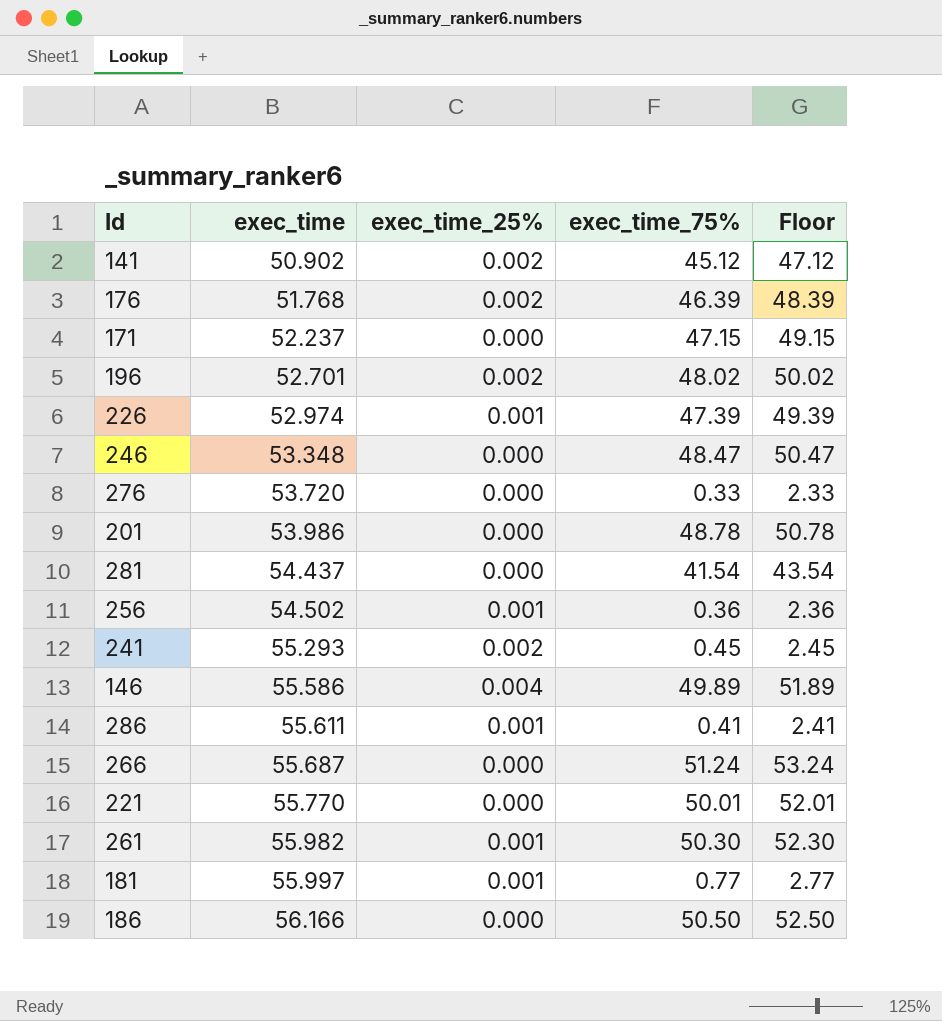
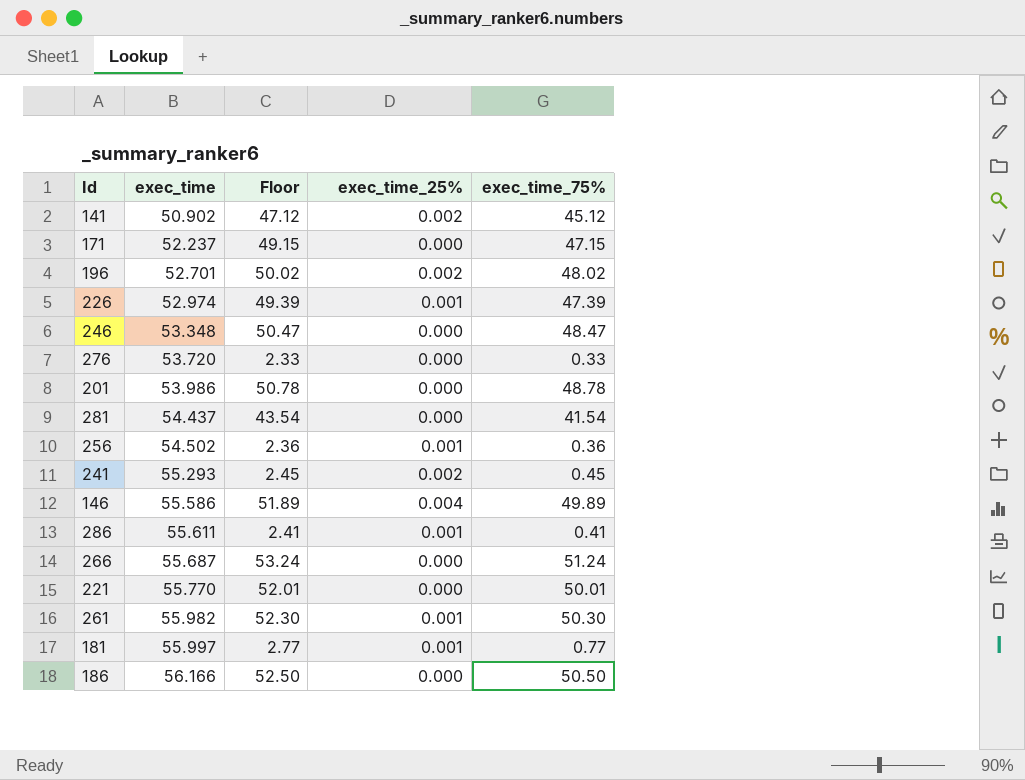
column Floor | position: 5 -> 3
row 176: 51.768 | 0.002 | 46.39 | 48.39 -> none

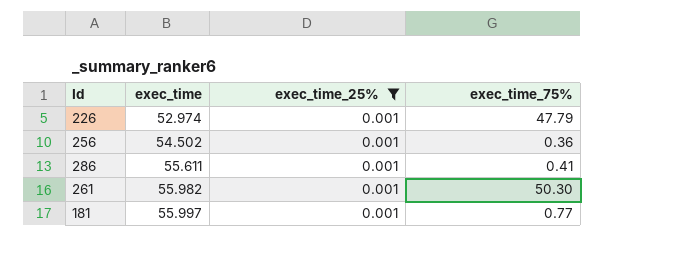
filter: none -> exec_time_25% = 0.001
column Floor | formula: [exec_time_75%] + 2 -> none
226 | exec_time_75%: 47.39 -> 47.79

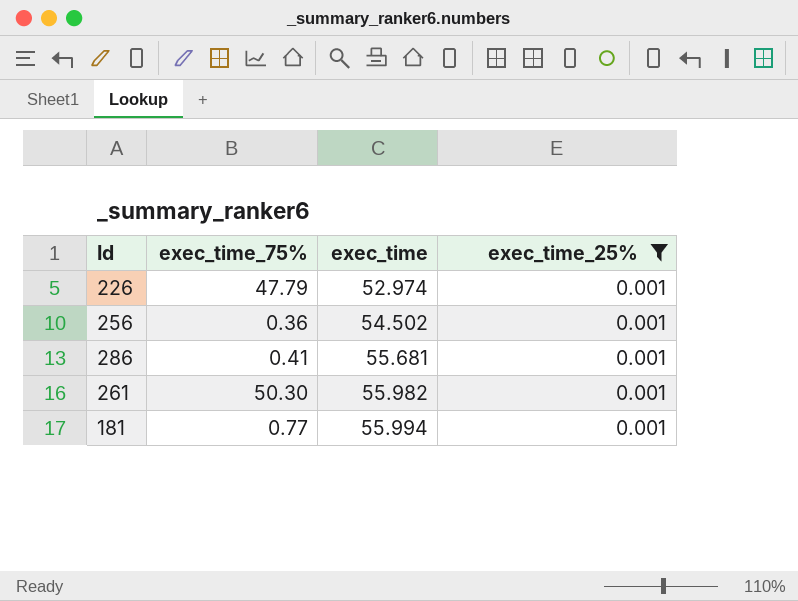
column exec_time_75% | position: 4 -> 2
286 | exec_time: 55.611 -> 55.681
181 | exec_time: 55.997 -> 55.994

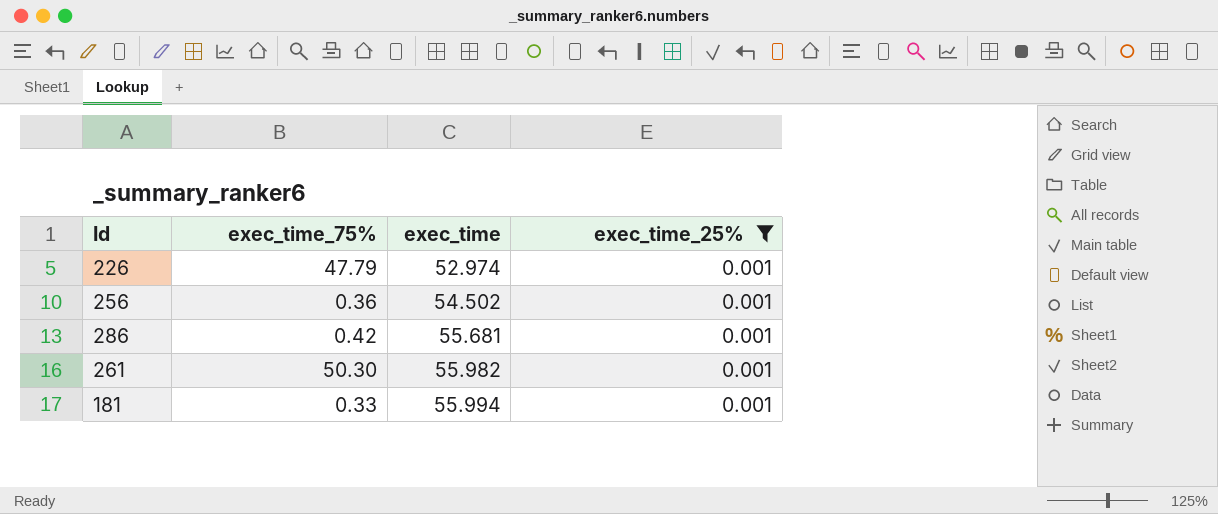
286 | exec_time_75%: 0.41 -> 0.42
181 | exec_time_75%: 0.77 -> 0.33

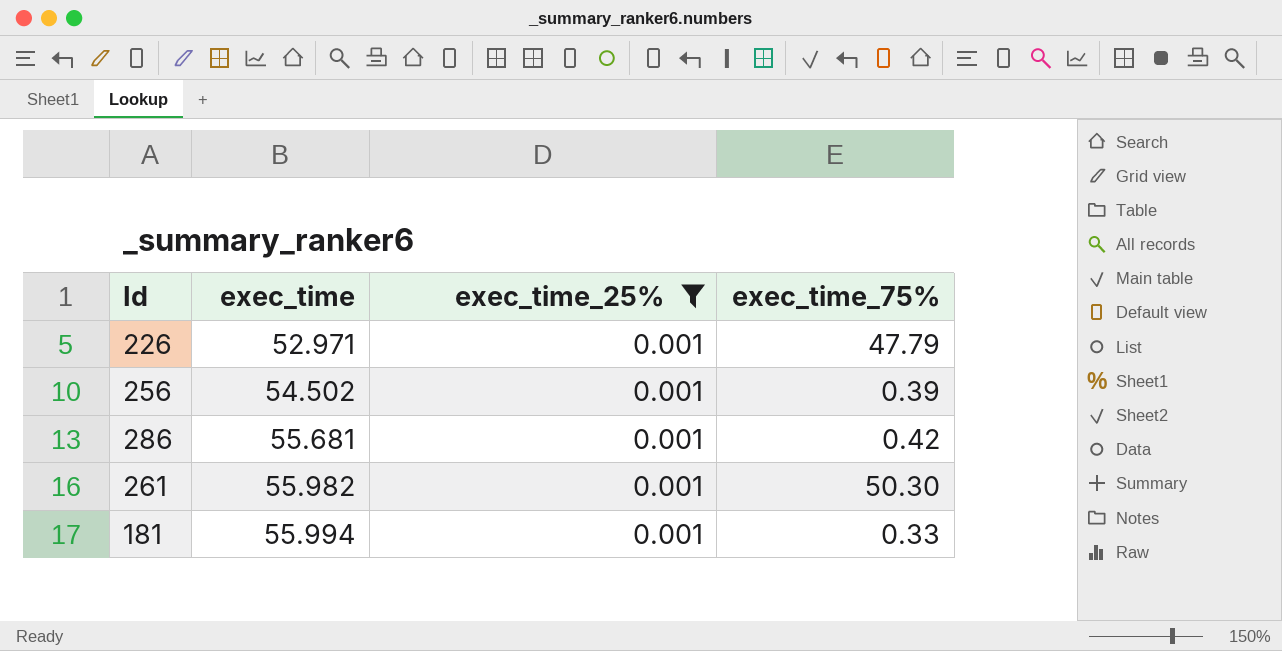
column exec_time_75% | position: 2 -> 4
226 | exec_time: 52.974 -> 52.971
256 | exec_time_75%: 0.36 -> 0.39

